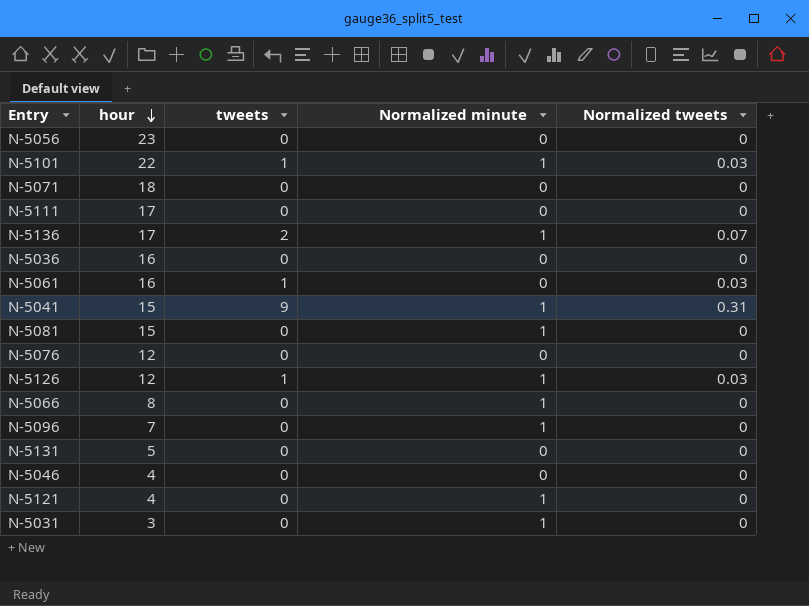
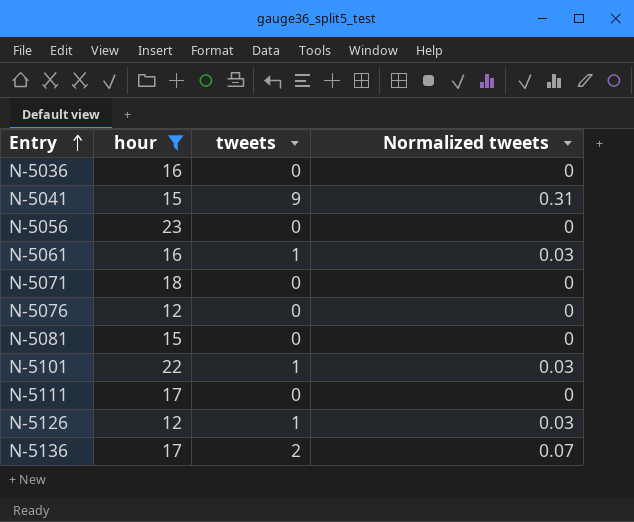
filter: none -> hour >= 12
row order: hour descending -> Entry ascending
column Normalized minute | position: 4 -> none

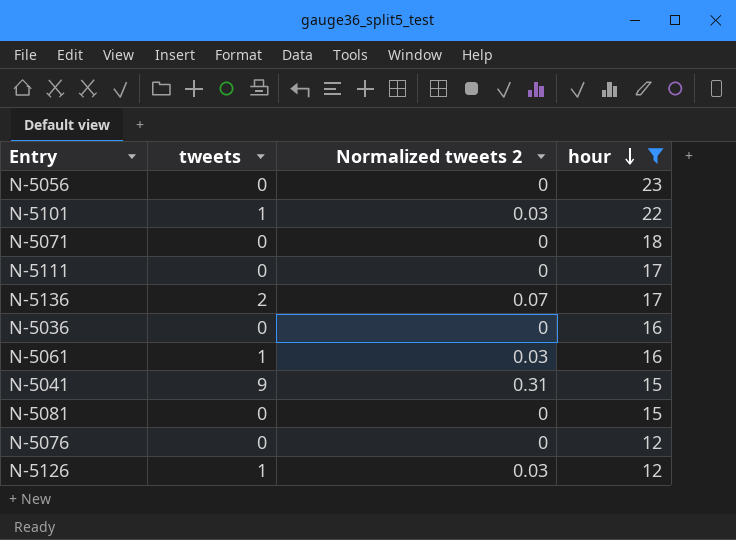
row order: Entry ascending -> hour descending
column name: Normalized tweets -> Normalized tweets 2
column hour | position: 2 -> 4

